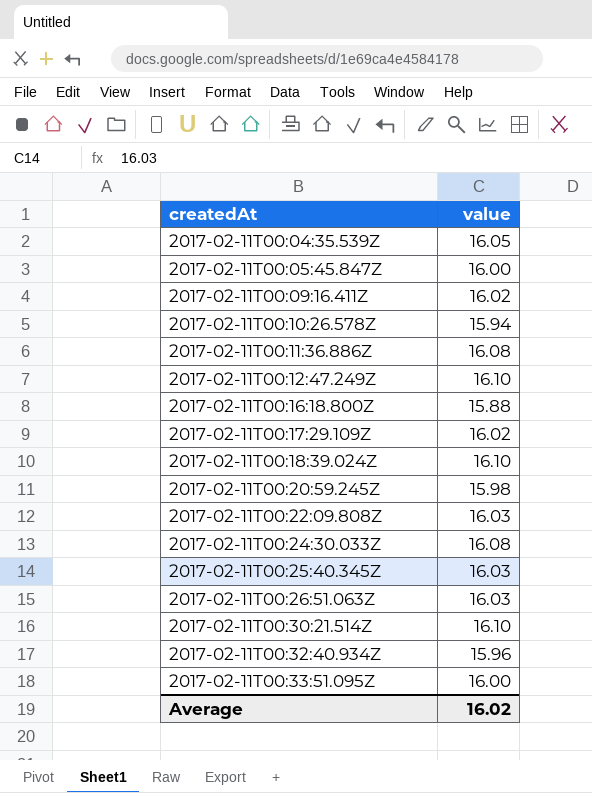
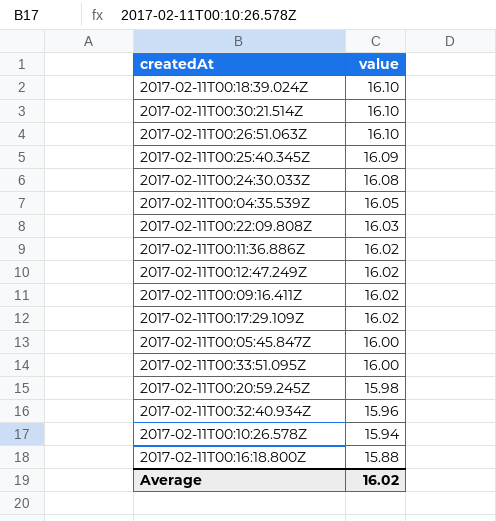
row order: createdAt ascending -> value descending
2017-02-11T00:26:51.063Z | value: 16.03 -> 16.10
2017-02-11T00:25:40.345Z | value: 16.03 -> 16.09
2017-02-11T00:11:36.886Z | value: 16.08 -> 16.02
2017-02-11T00:12:47.249Z | value: 16.10 -> 16.02

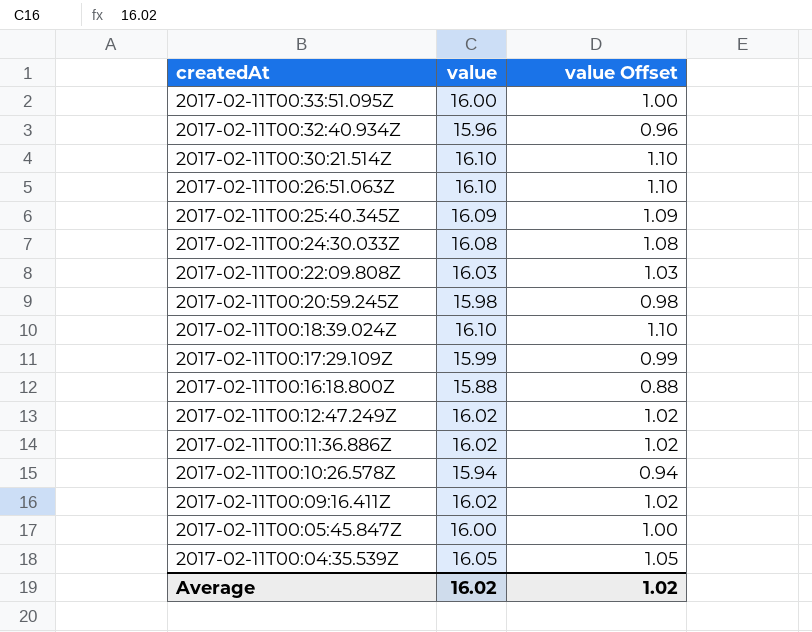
row order: value descending -> createdAt descending
column value Offset | formula: none -> [value] - 15
2017-02-11T00:17:29.109Z | value: 16.02 -> 15.99

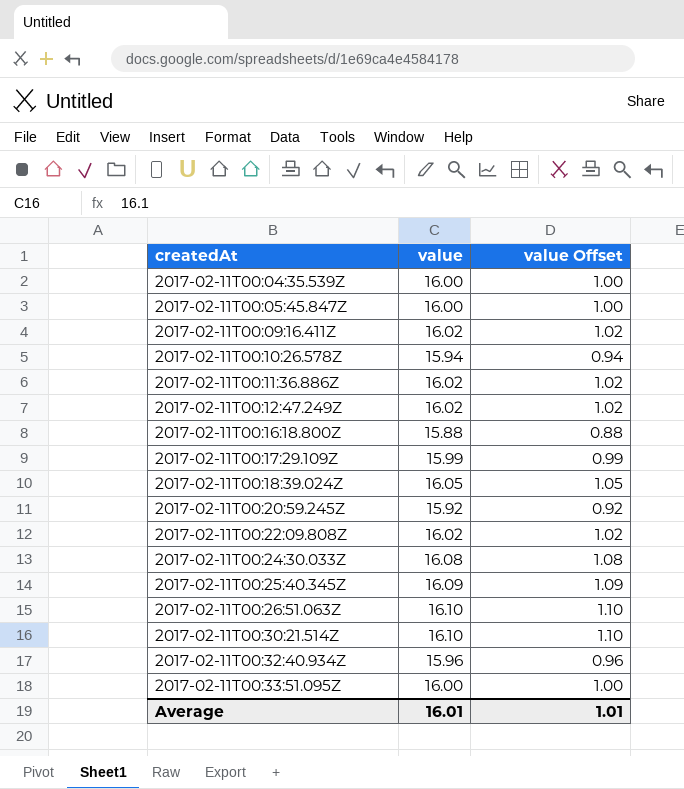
row order: createdAt descending -> createdAt ascending
2017-02-11T00:04:35.539Z | value: 16.05 -> 16.00
2017-02-11T00:04:35.539Z | value Offset: 1.05 -> 1.00
2017-02-11T00:18:39.024Z | value: 16.10 -> 16.05
2017-02-11T00:18:39.024Z | value Offset: 1.10 -> 1.05
2017-02-11T00:20:59.245Z | value: 15.98 -> 15.92
2017-02-11T00:20:59.245Z | value Offset: 0.98 -> 0.92
2017-02-11T00:22:09.808Z | value: 16.03 -> 16.02
2017-02-11T00:22:09.808Z | value Offset: 1.03 -> 1.02
Average | value: 16.02 -> 16.01
Average | value Offset: 1.02 -> 1.01

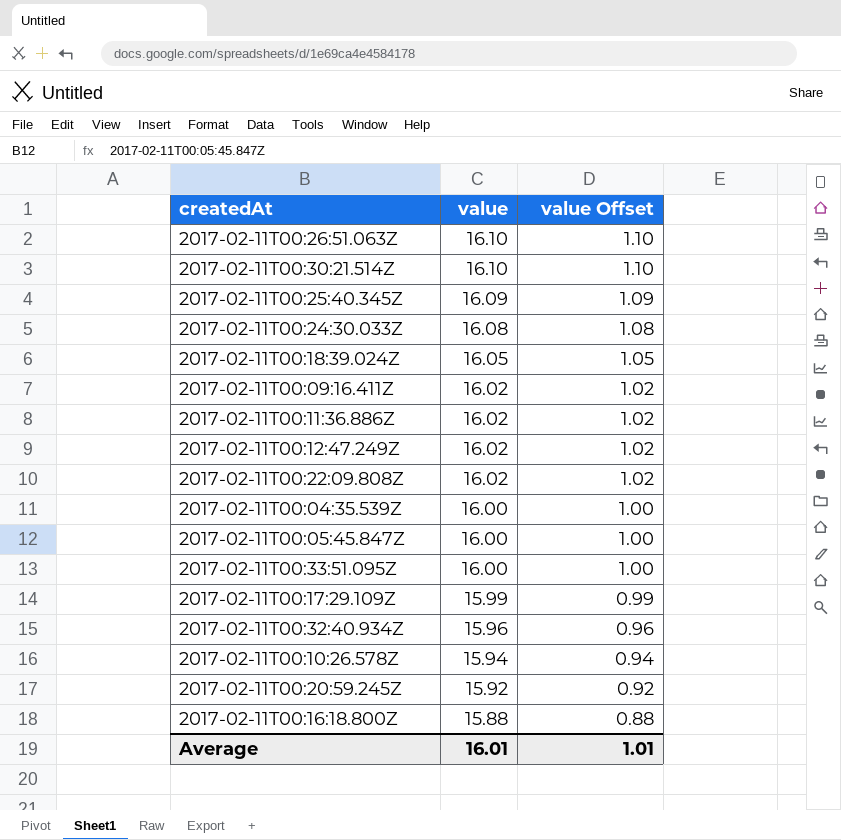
row order: createdAt ascending -> value descending

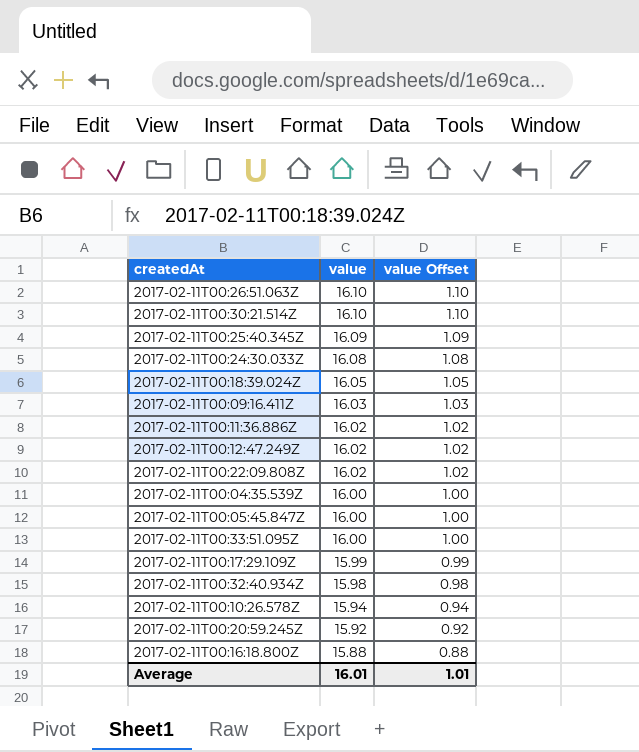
2017-02-11T00:09:16.411Z | value: 16.02 -> 16.03
2017-02-11T00:09:16.411Z | value Offset: 1.02 -> 1.03
2017-02-11T00:32:40.934Z | value: 15.96 -> 15.98
2017-02-11T00:32:40.934Z | value Offset: 0.96 -> 0.98

